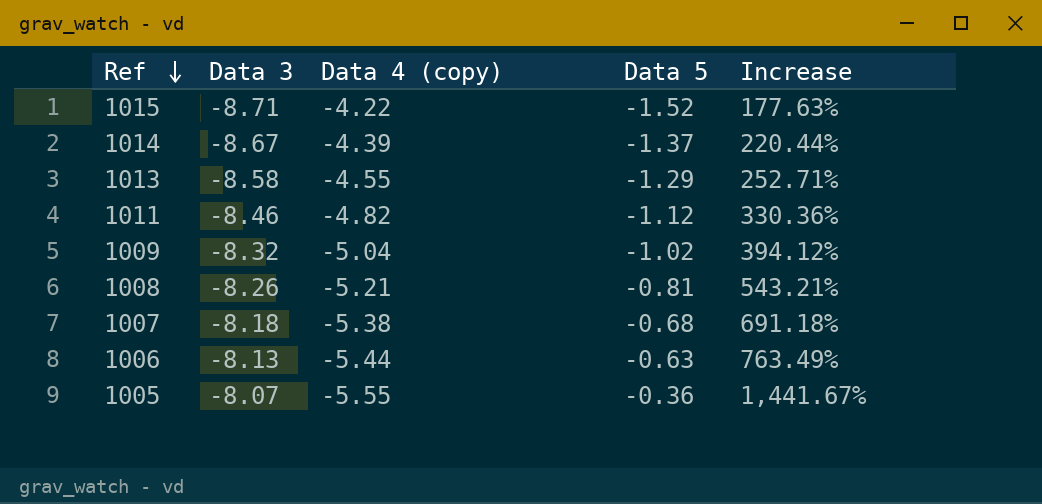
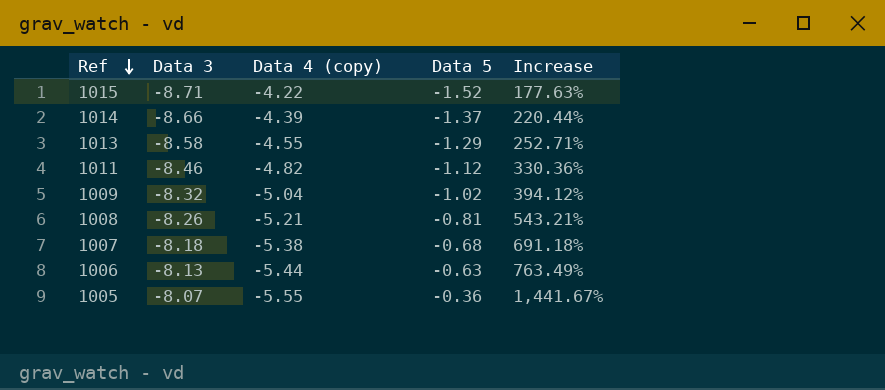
1014 | Data 3: -8.67 -> -8.66

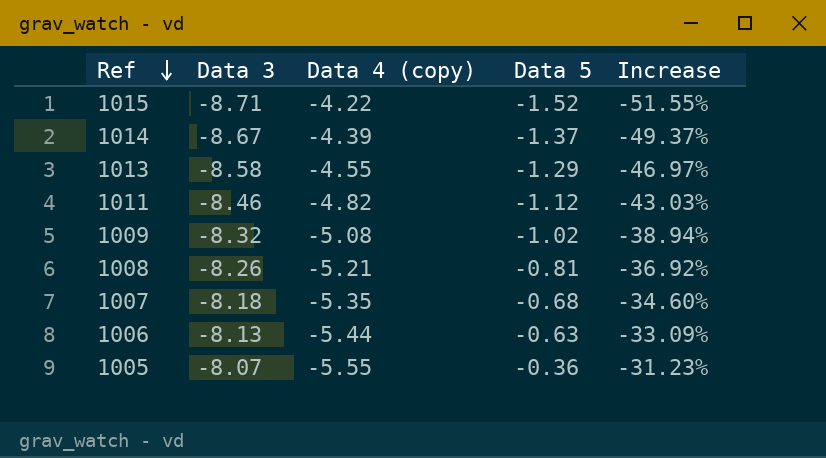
column Increase | formula: ([Data 4 (copy)] - [Data 5]) / [Data 5] -> ([Data 4 (copy)] - [Data 3]) / [Data 3]
1014 | Data 3: -8.66 -> -8.67
1009 | Data 4 (copy): -5.04 -> -5.08
1007 | Data 4 (copy): -5.38 -> -5.35

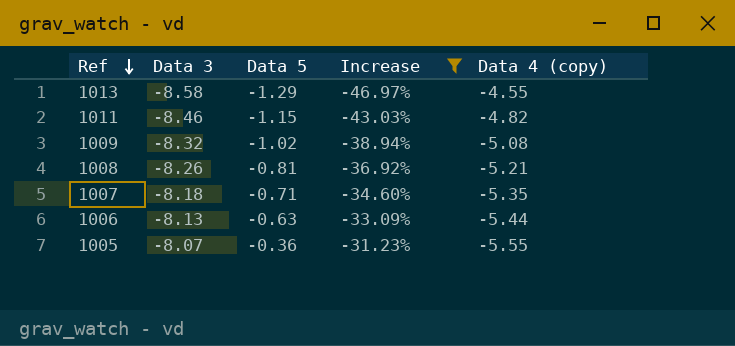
filter: none -> Increase >= -46.97%
column Data 4 (copy) | position: 3 -> 5
1011 | Data 5: -1.12 -> -1.15
1007 | Data 5: -0.68 -> -0.71

